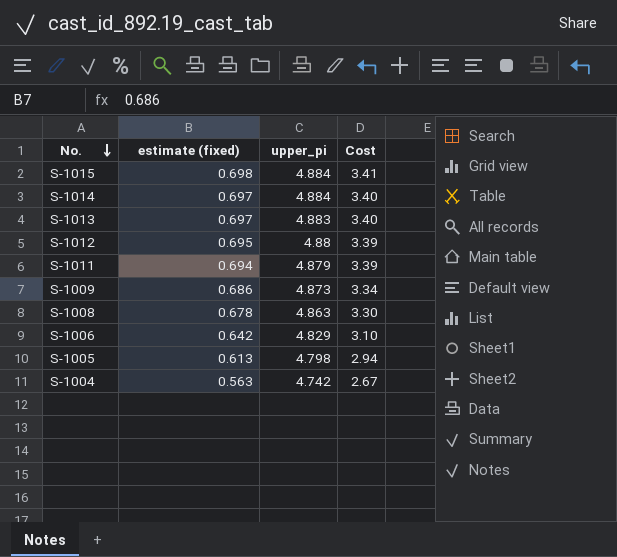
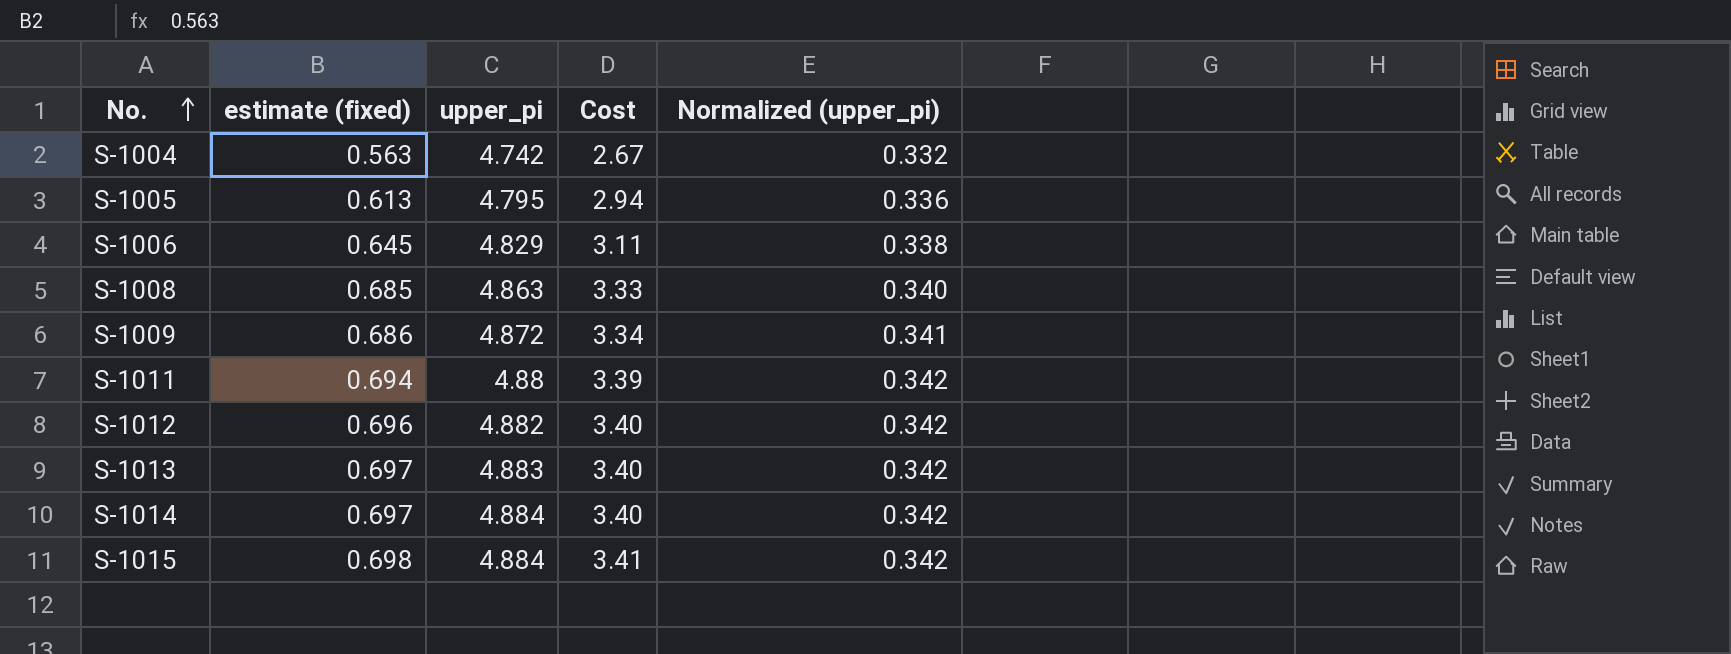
row order: No. descending -> No. ascending
column Normalized (upper_pi) | formula: none -> [upper_pi] * 0.07
S-1005 | upper_pi: 4.798 -> 4.795
S-1006 | estimate (fixed): 0.642 -> 0.645
S-1006 | Cost: 3.10 -> 3.11
S-1008 | estimate (fixed): 0.678 -> 0.685
S-1008 | Cost: 3.30 -> 3.33
S-1009 | upper_pi: 4.873 -> 4.872
S-1011 | upper_pi: 4.879 -> 4.88
S-1012 | estimate (fixed): 0.695 -> 0.696
S-1012 | upper_pi: 4.88 -> 4.882
S-1012 | Cost: 3.39 -> 3.40

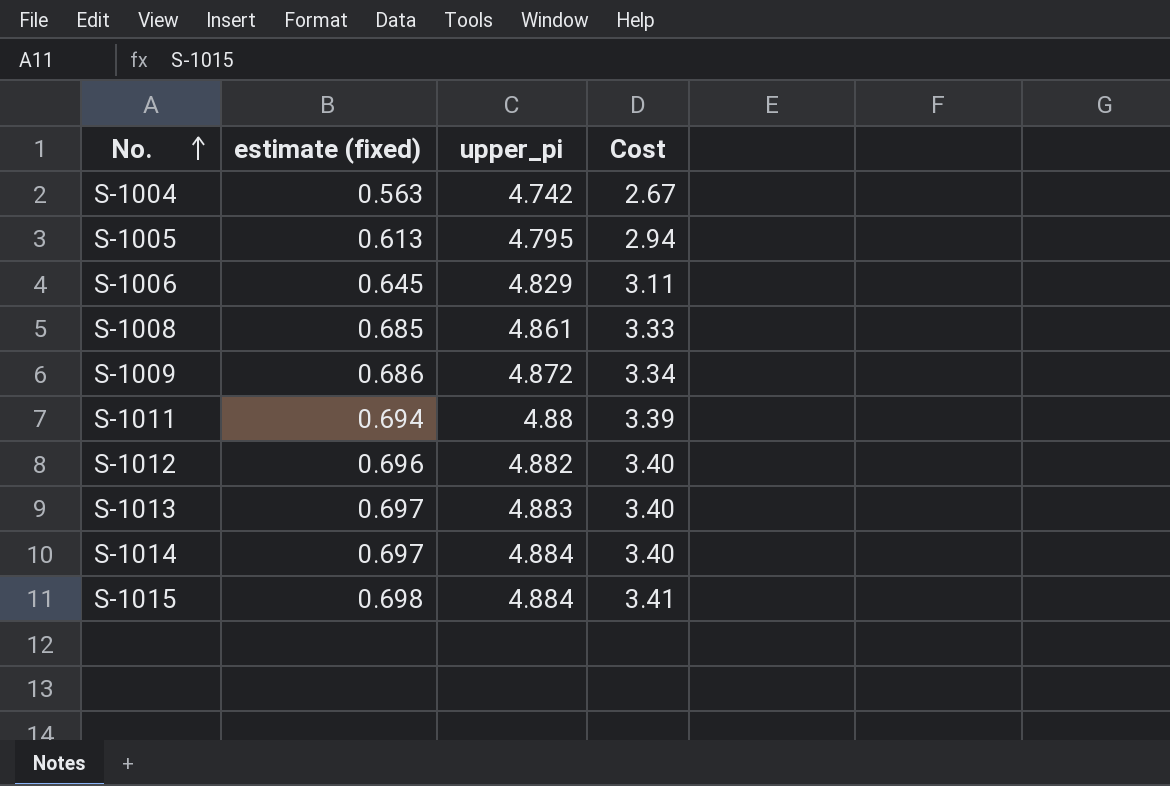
column Normalized (upper_pi) | formula: [upper_pi] * 0.07 -> none
S-1008 | upper_pi: 4.863 -> 4.861

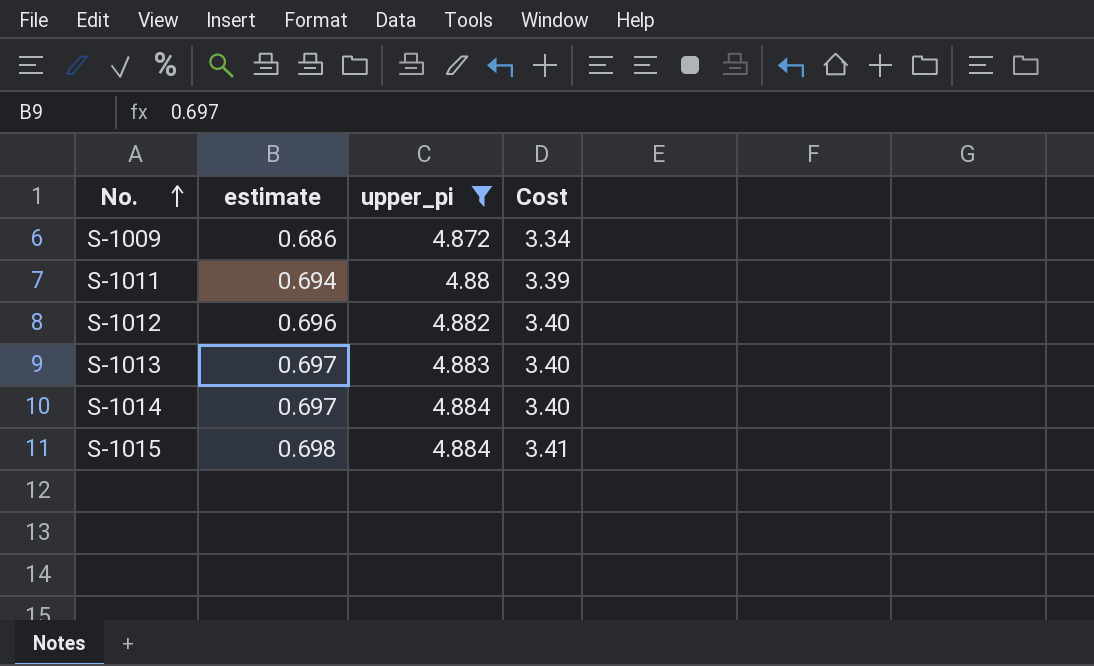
filter: none -> upper_pi >= 4.872
column name: estimate (fixed) -> estimate

